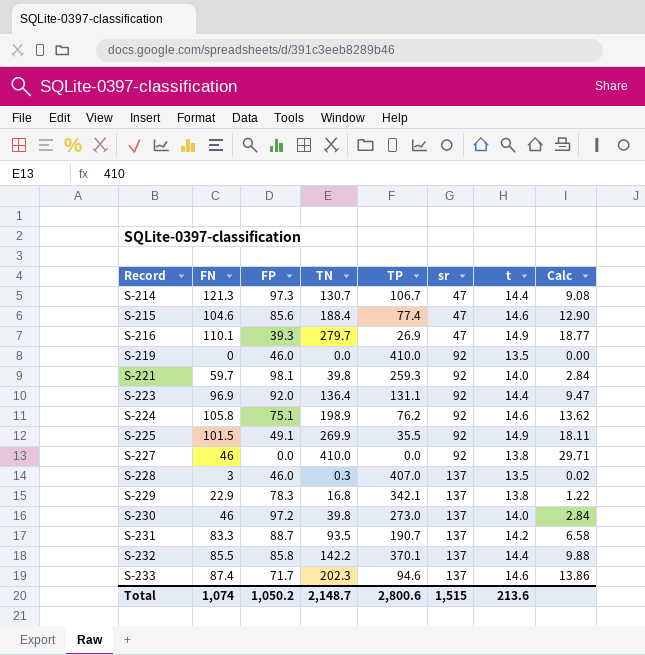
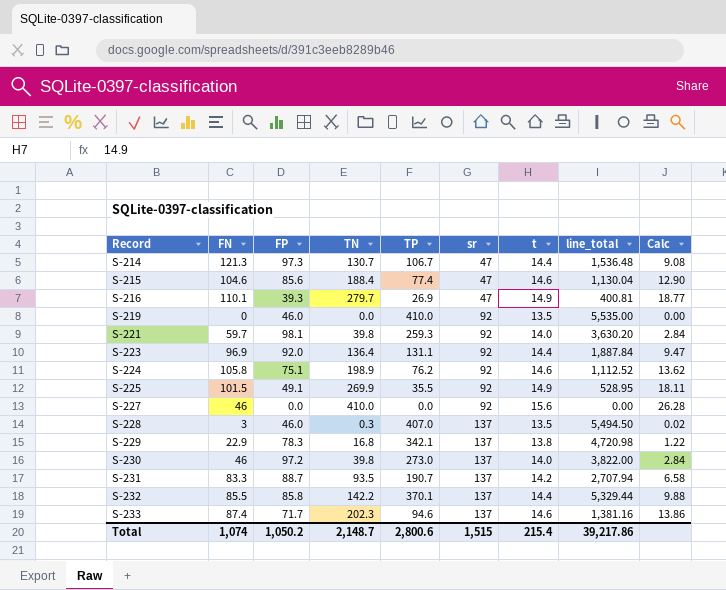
column line_total | formula: none -> [TP] * [t]
S-227 | t: 13.8 -> 15.6
S-227 | Calc: 29.71 -> 26.28
Total | t: 213.6 -> 215.4

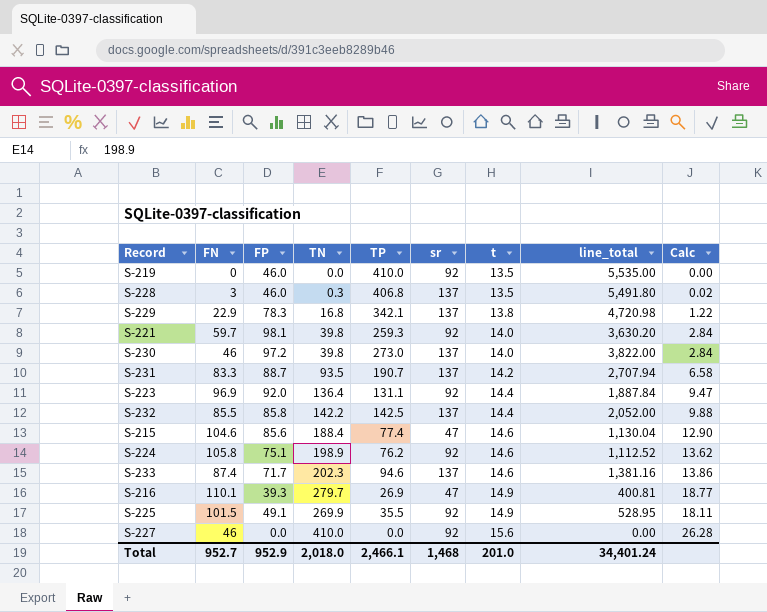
row order: Record ascending -> t ascending
row S-214: 121.3 | 97.3 | 130.7 | 106.7 | 47 | 14.4 | 1,536.48 | 9.08 -> none
S-228 | TP: 407.0 -> 406.8
S-228 | line_total: 5,494.50 -> 5,491.80
S-232 | TP: 370.1 -> 142.5
S-232 | line_total: 5,329.44 -> 2,052.00
Total | FN: 1,074 -> 952.7
Total | FP: 1,050.2 -> 952.9
Total | TN: 2,148.7 -> 2,018.0
Total | TP: 2,800.6 -> 2,466.1
Total | sr: 1,515 -> 1,468
Total | t: 215.4 -> 201.0
Total | line_total: 39,217.86 -> 34,401.24

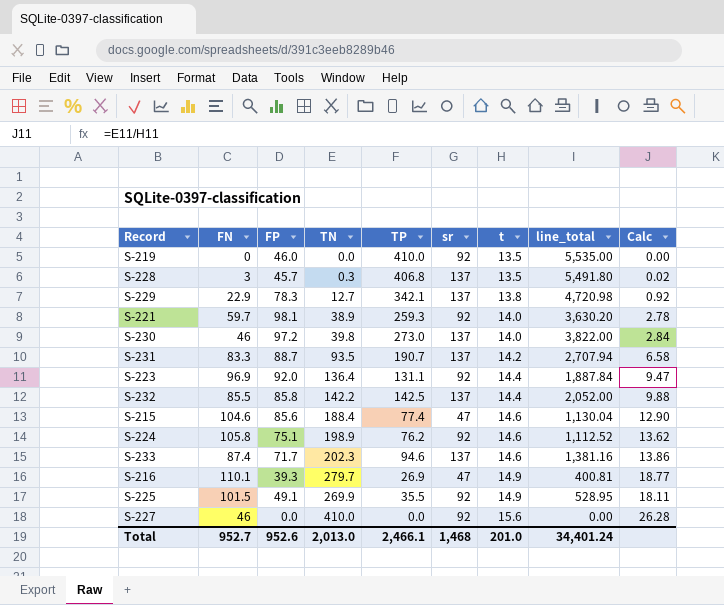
S-228 | FP: 46.0 -> 45.7
S-229 | TN: 16.8 -> 12.7
S-229 | Calc: 1.22 -> 0.92
S-221 | TN: 39.8 -> 38.9
S-221 | Calc: 2.84 -> 2.78
Total | FP: 952.9 -> 952.6
Total | TN: 2,018.0 -> 2,013.0

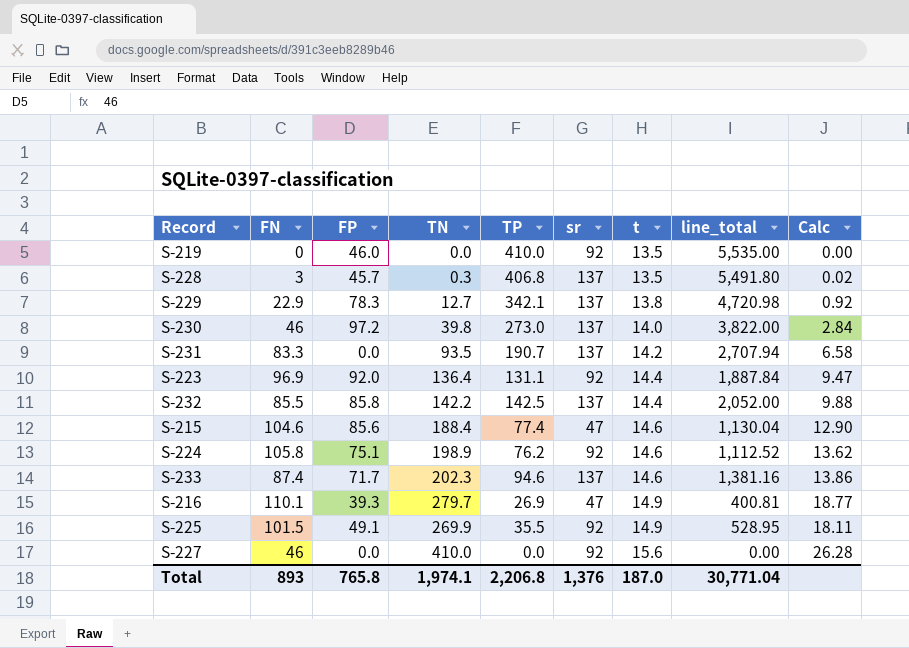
row S-221: 59.7 | 98.1 | 38.9 | 259.3 | 92 | 14.0 | 3,630.20 | 2.78 -> none
S-231 | FP: 88.7 -> 0.0
Total | FN: 952.7 -> 893
Total | FP: 952.6 -> 765.8
Total | TN: 2,013.0 -> 1,974.1
Total | TP: 2,466.1 -> 2,206.8
Total | sr: 1,468 -> 1,376
Total | t: 201.0 -> 187.0
Total | line_total: 34,401.24 -> 30,771.04

